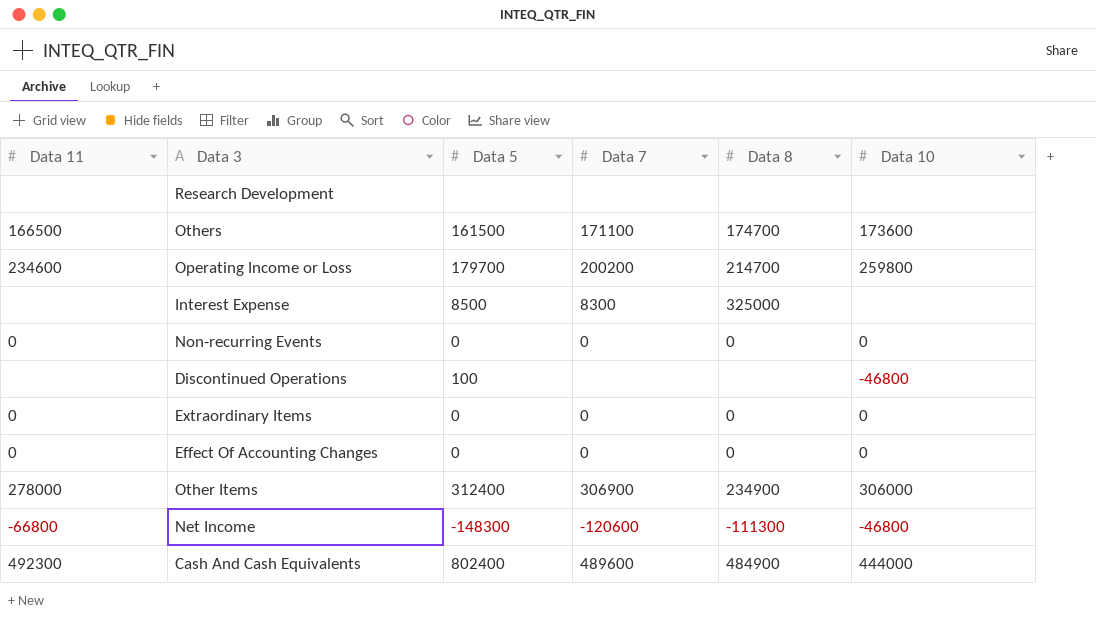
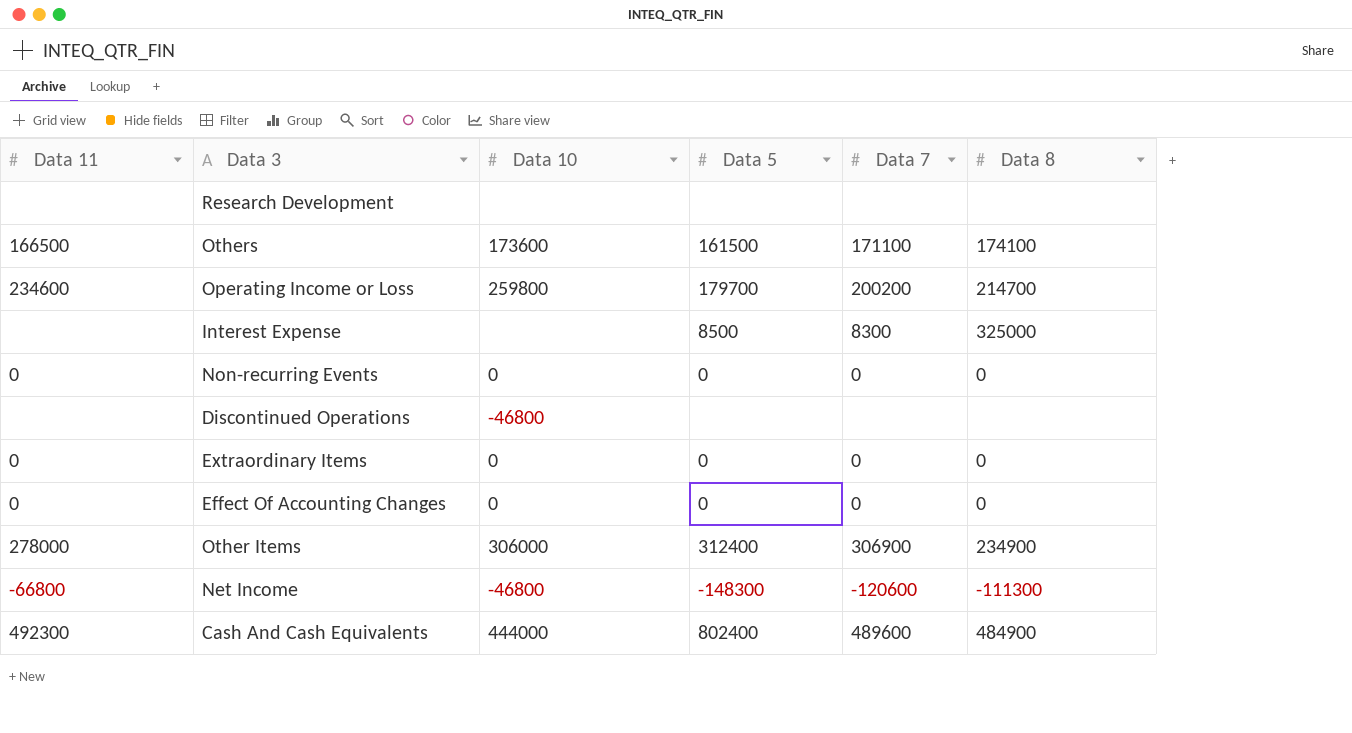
column Data 10 | position: 6 -> 3
Others | Data 8: 174700 -> 174100
Discontinued Operations | Data 5: 100 -> none

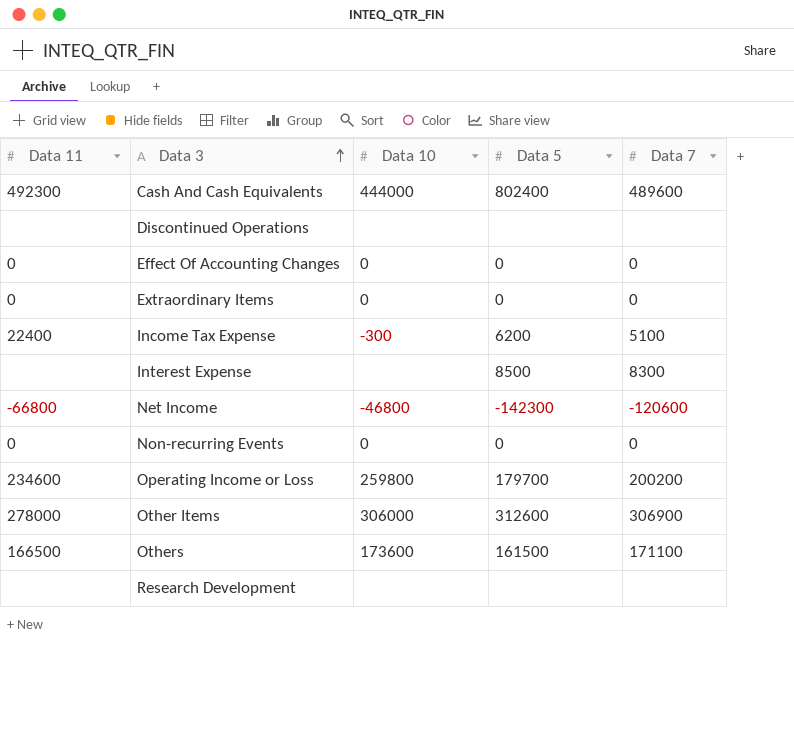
row order: none -> Data 3 ascending
column Data 8 | position: 6 -> none
Discontinued Operations | Data 10: -46800 -> none
row Income Tax Expense: none -> 22400 | -300 | 6200 | 5100
Net Income | Data 5: -148300 -> -142300
Other Items | Data 5: 312400 -> 312600

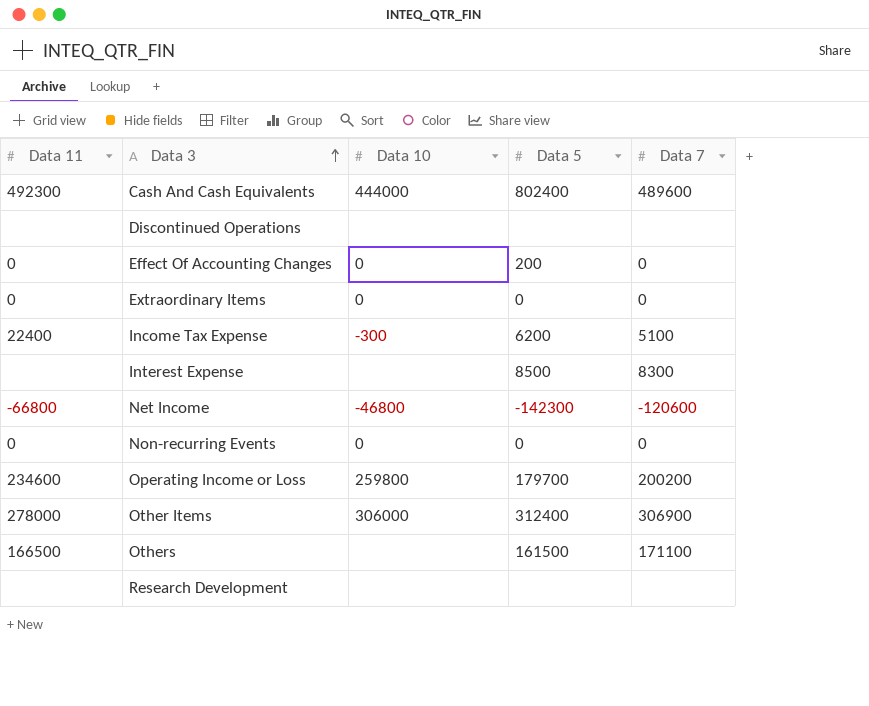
Effect Of Accounting Changes | Data 5: 0 -> 200
Other Items | Data 5: 312600 -> 312400
Others | Data 10: 173600 -> none

